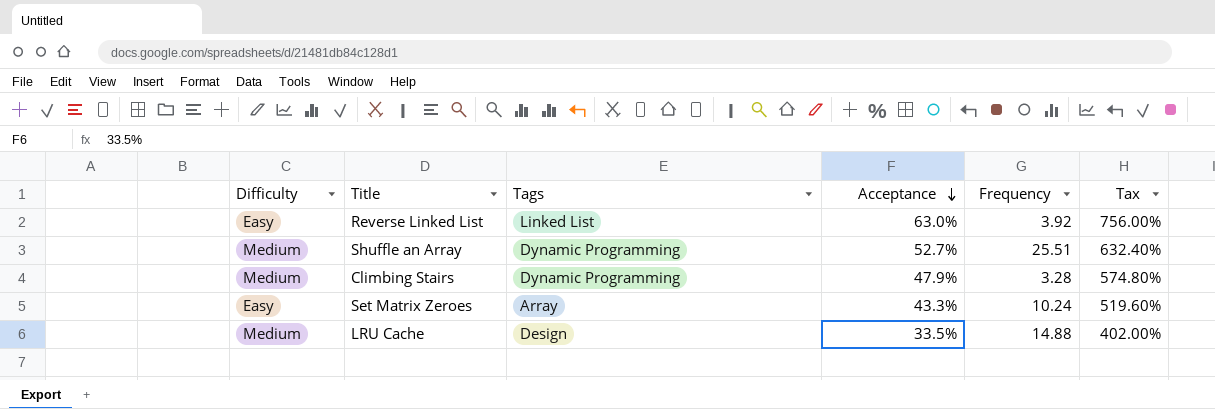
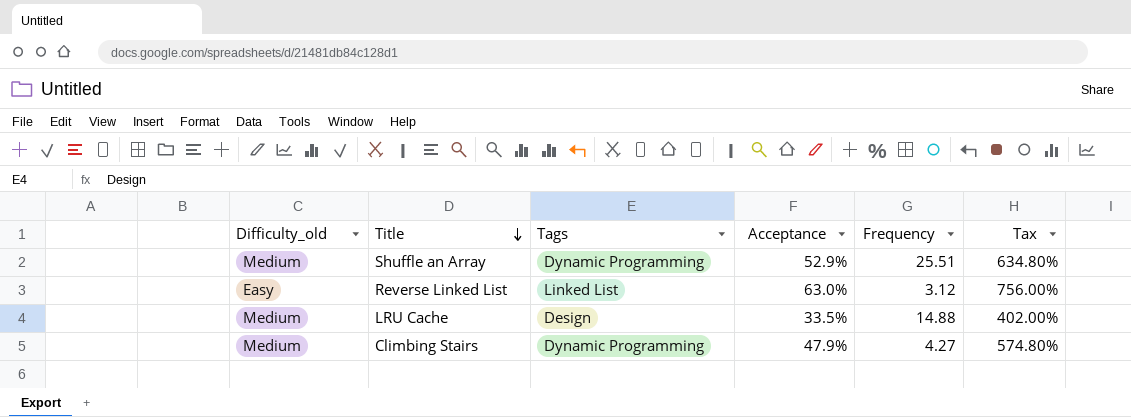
row order: Acceptance descending -> Title descending
column name: Difficulty -> Difficulty_old
row Set Matrix Zeroes: Easy | Array | 43.3% | 10.24 | 519.60% -> none
Shuffle an Array | Acceptance: 52.7% -> 52.9%
Shuffle an Array | Tax: 632.40% -> 634.80%
Reverse Linked List | Frequency: 3.92 -> 3.12
Climbing Stairs | Frequency: 3.28 -> 4.27

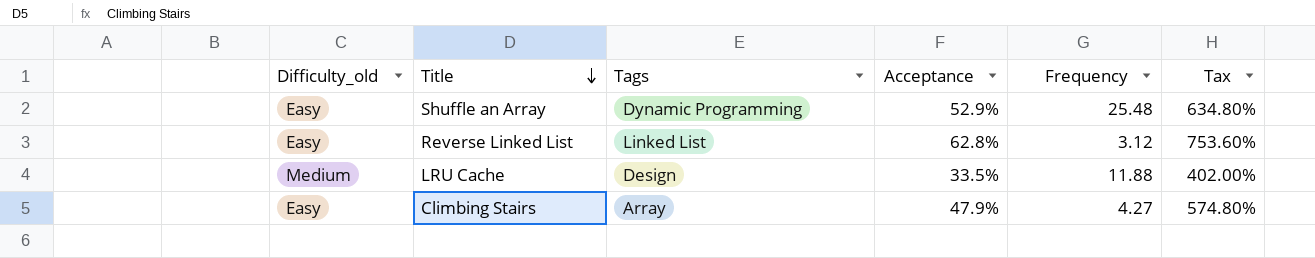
Shuffle an Array | Difficulty_old: Medium -> Easy
Shuffle an Array | Frequency: 25.51 -> 25.48
Reverse Linked List | Acceptance: 63.0% -> 62.8%
Reverse Linked List | Tax: 756.00% -> 753.60%
LRU Cache | Frequency: 14.88 -> 11.88
Climbing Stairs | Difficulty_old: Medium -> Easy
Climbing Stairs | Tags: Dynamic Programming -> Array

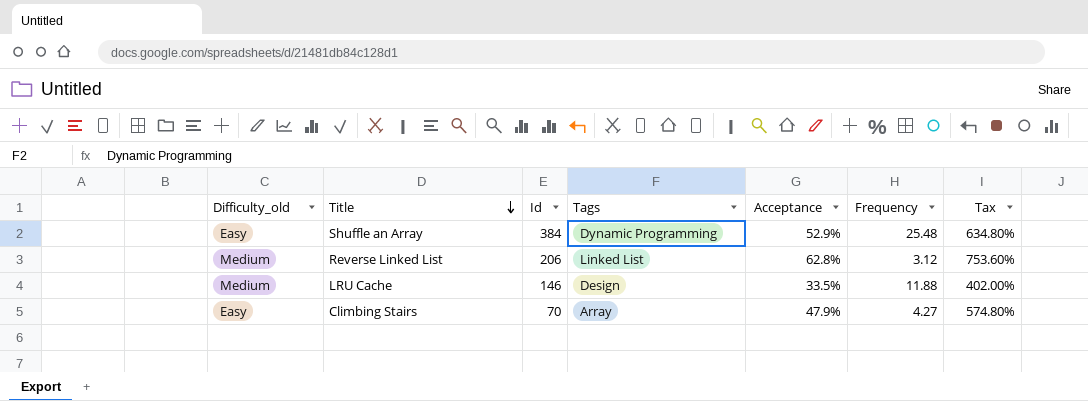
column Id | position: none -> 3
Reverse Linked List | Difficulty_old: Easy -> Medium

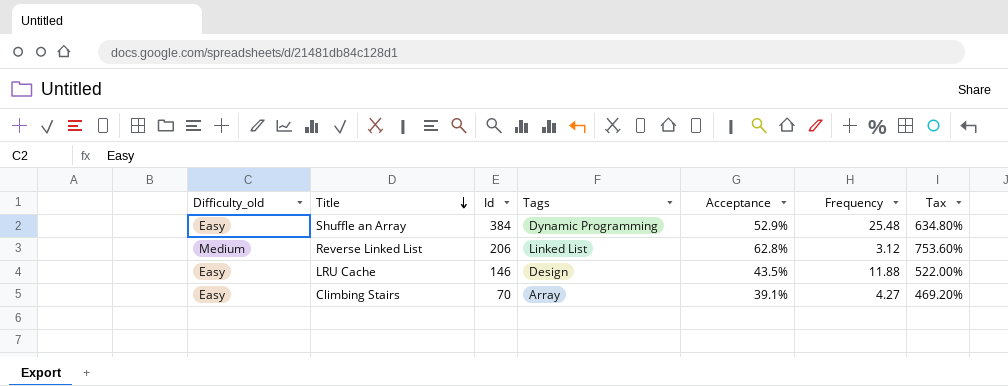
LRU Cache | Difficulty_old: Medium -> Easy
LRU Cache | Acceptance: 33.5% -> 43.5%
LRU Cache | Tax: 402.00% -> 522.00%
Climbing Stairs | Acceptance: 47.9% -> 39.1%
Climbing Stairs | Tax: 574.80% -> 469.20%

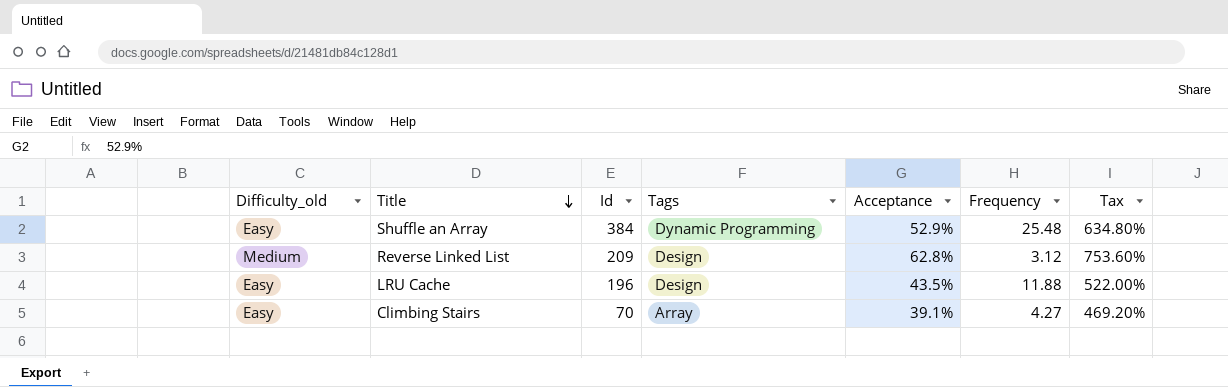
Reverse Linked List | Id: 206 -> 209
Reverse Linked List | Tags: Linked List -> Design
LRU Cache | Id: 146 -> 196

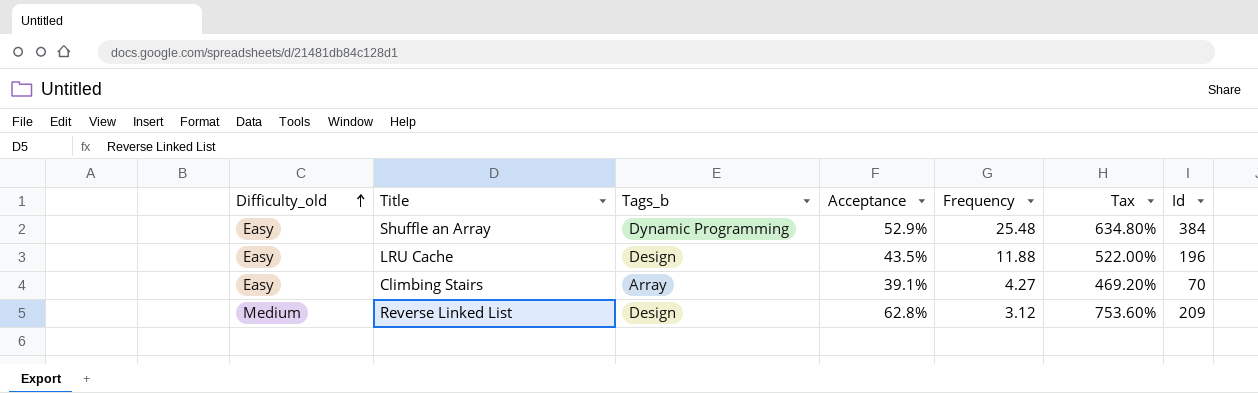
row order: Title descending -> Difficulty_old ascending
column name: Tags -> Tags_b
column Id | position: 3 -> 7

